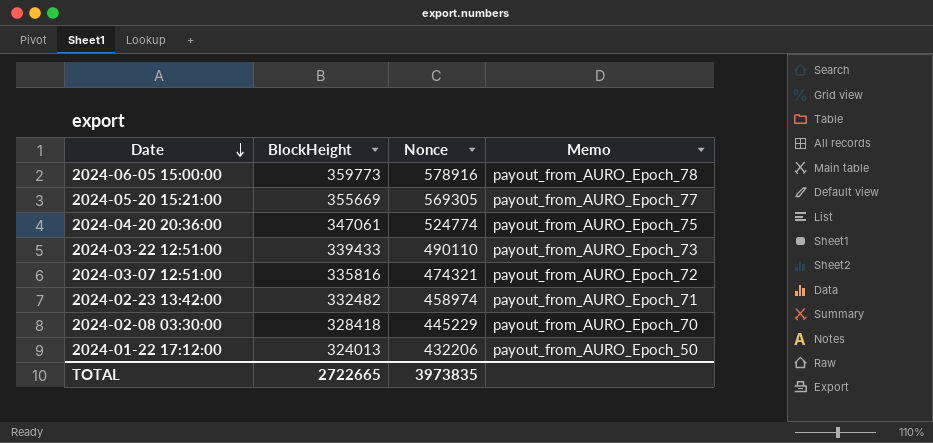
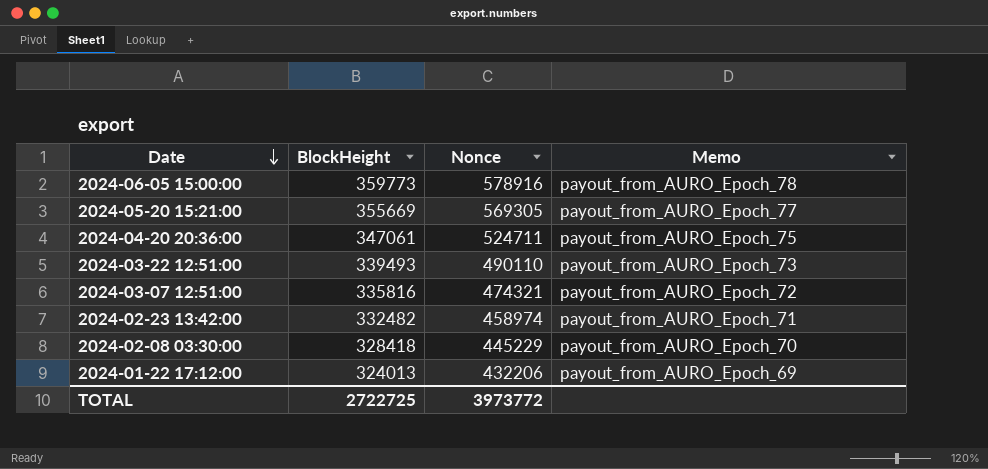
2024-04-20 20:36:00 | Nonce: 524774 -> 524711
2024-03-22 12:51:00 | BlockHeight: 339433 -> 339493
2024-01-22 17:12:00 | Memo: payout_from_AURO_Epoch_50 -> payout_from_AURO_Epoch_69
TOTAL | BlockHeight: 2722665 -> 2722725
TOTAL | Nonce: 3973835 -> 3973772

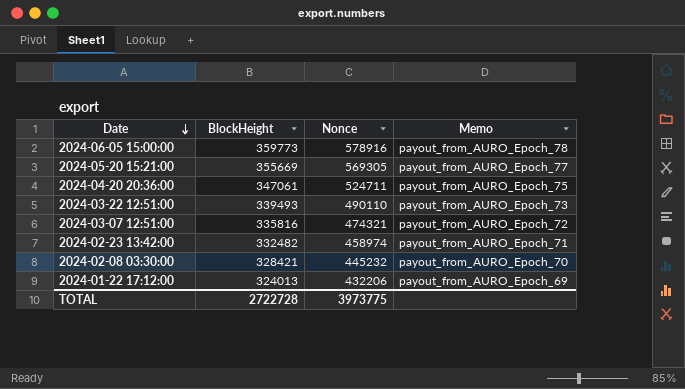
2024-02-08 03:30:00 | BlockHeight: 328418 -> 328421
2024-02-08 03:30:00 | Nonce: 445229 -> 445232
TOTAL | BlockHeight: 2722725 -> 2722728
TOTAL | Nonce: 3973772 -> 3973775

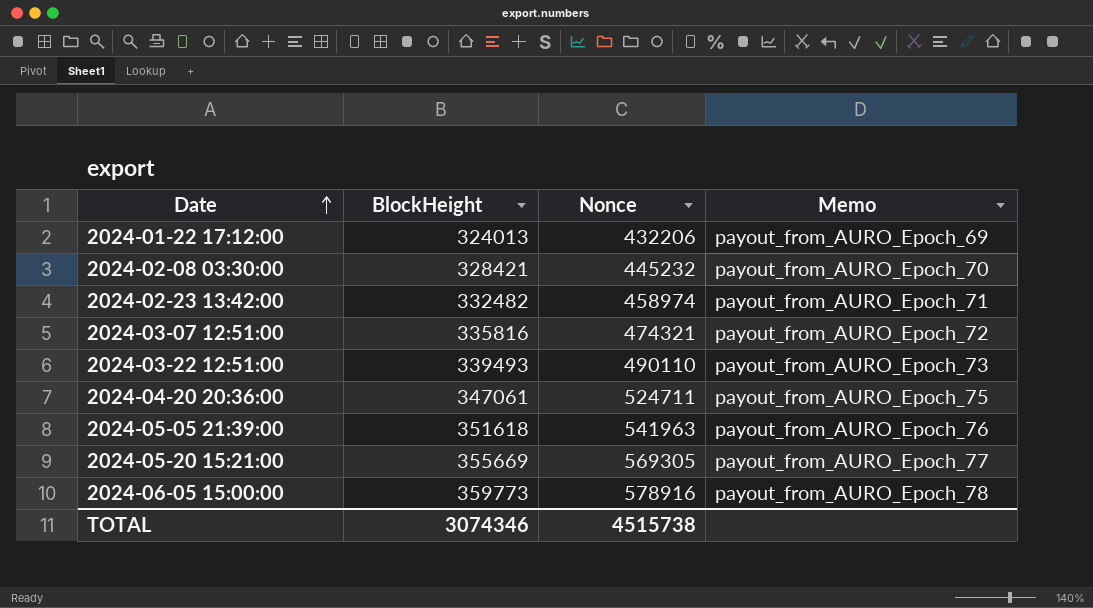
row order: Date descending -> Date ascending
row 2024-05-05 21:39:00: none -> 351618 | 541963 | payout_from_AURO_Epoch_76
TOTAL | BlockHeight: 2722728 -> 3074346
TOTAL | Nonce: 3973775 -> 4515738

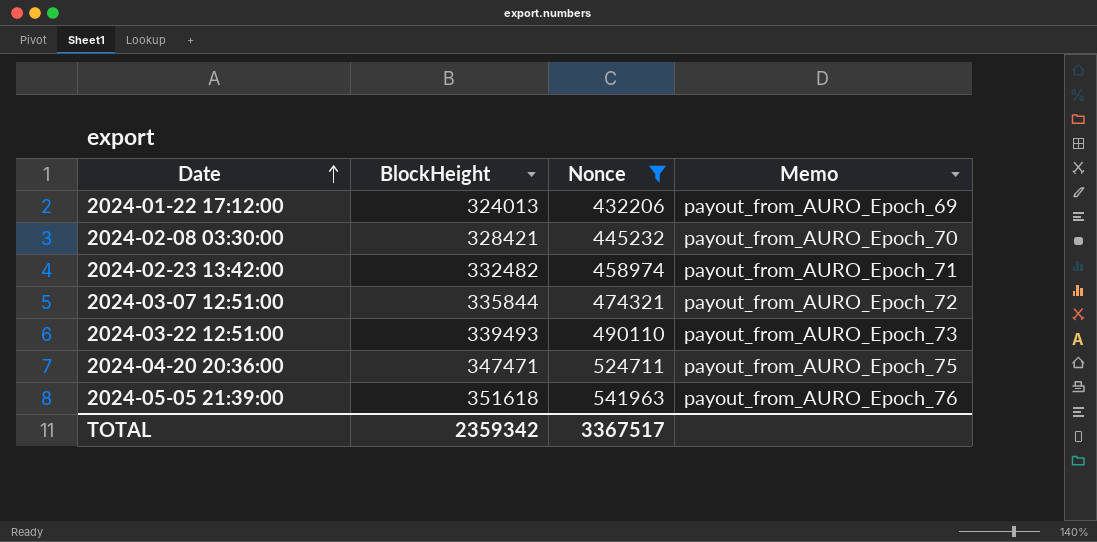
filter: none -> Nonce <= 541963
2024-03-07 12:51:00 | BlockHeight: 335816 -> 335844
2024-04-20 20:36:00 | BlockHeight: 347061 -> 347471
TOTAL | BlockHeight: 3074346 -> 2359342
TOTAL | Nonce: 4515738 -> 3367517

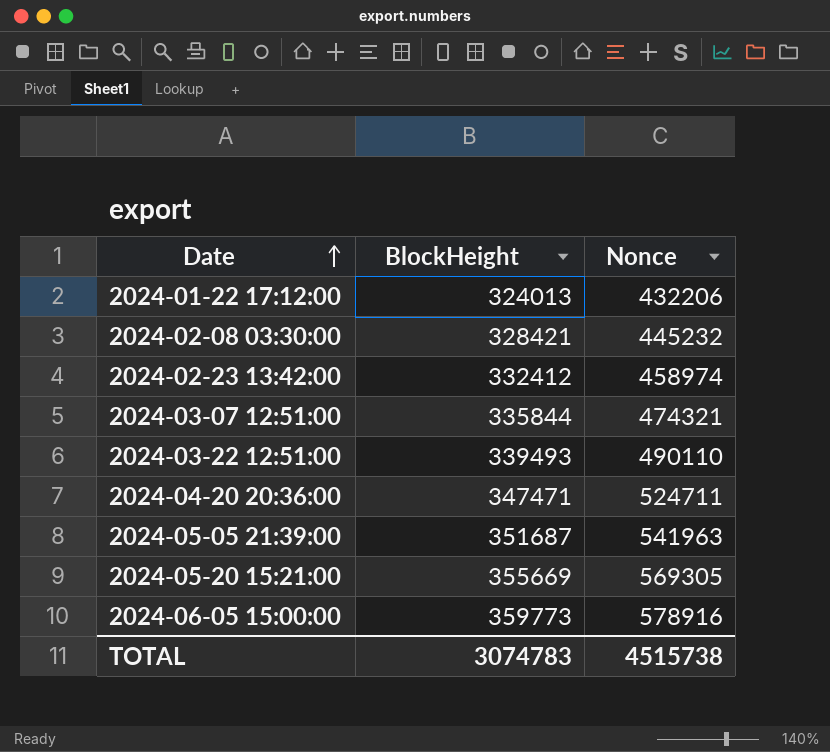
filter: Nonce <= 541963 -> none
column Memo | position: 4 -> none
2024-02-23 13:42:00 | BlockHeight: 332482 -> 332412
2024-05-05 21:39:00 | BlockHeight: 351618 -> 351687
TOTAL | BlockHeight: 2359342 -> 3074783
TOTAL | Nonce: 3367517 -> 4515738

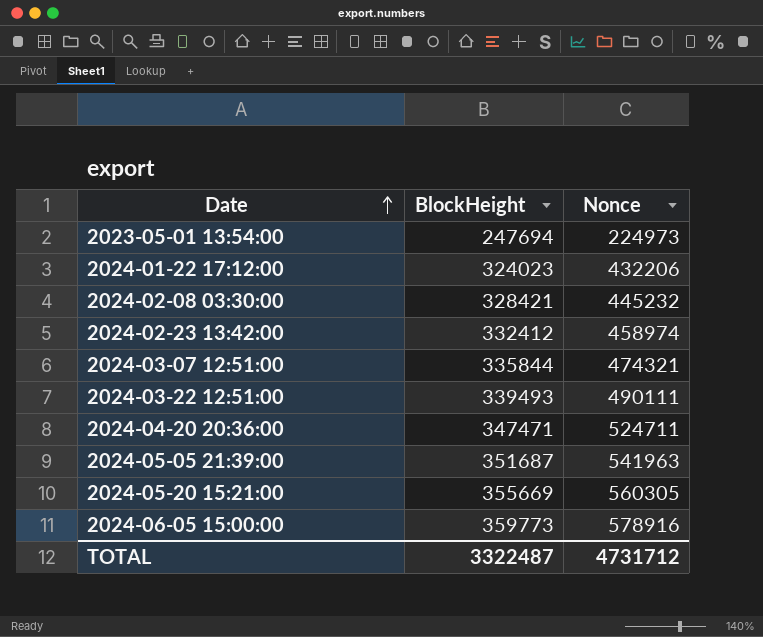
row 2023-05-01 13:54:00: none -> 247694 | 224973
2024-01-22 17:12:00 | BlockHeight: 324013 -> 324023
2024-03-22 12:51:00 | Nonce: 490110 -> 490111
2024-05-20 15:21:00 | Nonce: 569305 -> 560305
TOTAL | BlockHeight: 3074783 -> 3322487
TOTAL | Nonce: 4515738 -> 4731712

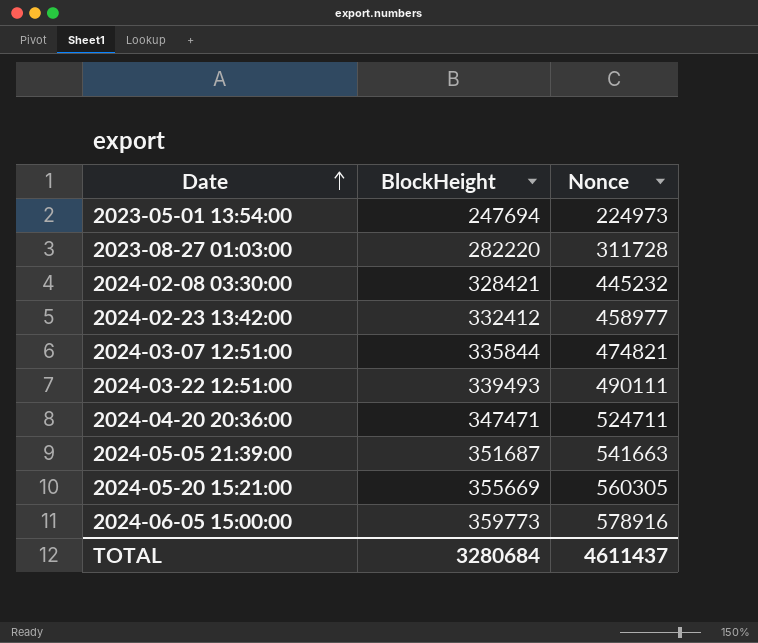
row 2024-01-22 17:12:00: 324023 | 432206 -> none
row 2023-08-27 01:03:00: none -> 282220 | 311728
2024-02-23 13:42:00 | Nonce: 458974 -> 458977
2024-03-07 12:51:00 | Nonce: 474321 -> 474821
2024-05-05 21:39:00 | Nonce: 541963 -> 541663
TOTAL | BlockHeight: 3322487 -> 3280684
TOTAL | Nonce: 4731712 -> 4611437

